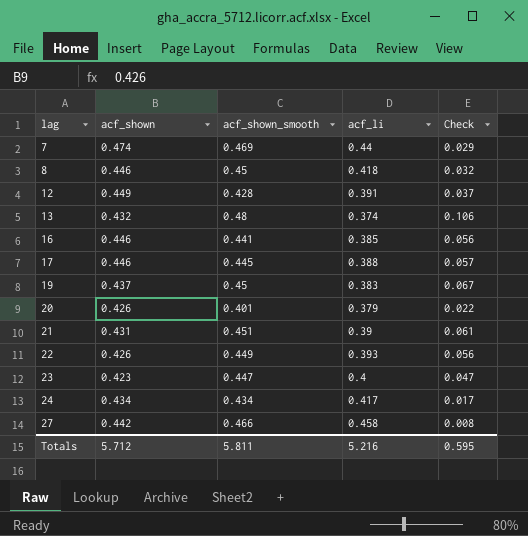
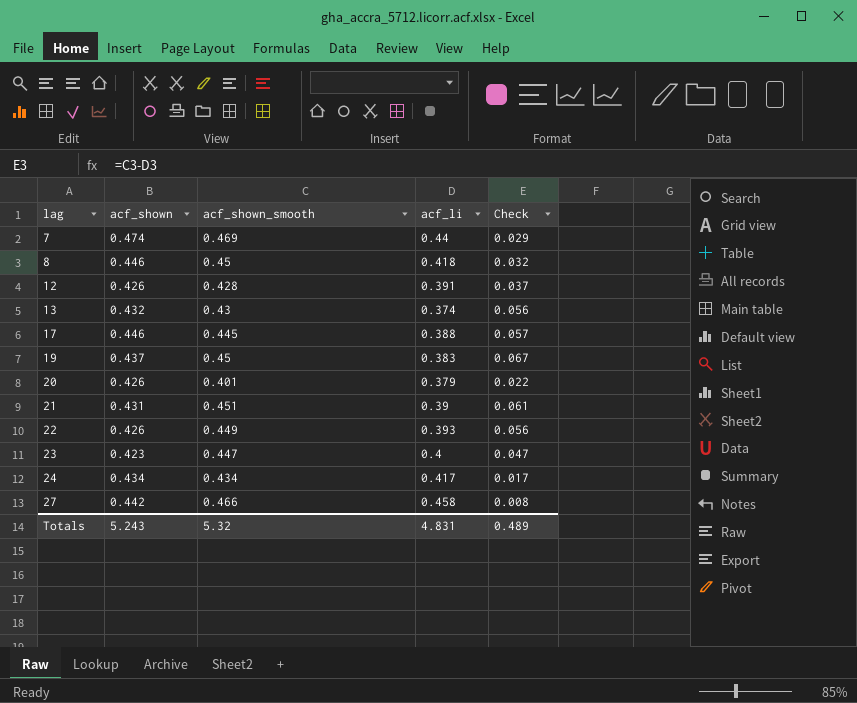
row 16: 0.446 | 0.441 | 0.385 | 0.056 -> none
12 | acf_shown: 0.449 -> 0.426
13 | acf_shown_smooth: 0.48 -> 0.43
13 | Check: 0.106 -> 0.056
Totals | acf_shown: 5.712 -> 5.243
Totals | acf_shown_smooth: 5.811 -> 5.32
Totals | acf_li: 5.216 -> 4.831
Totals | Check: 0.595 -> 0.489

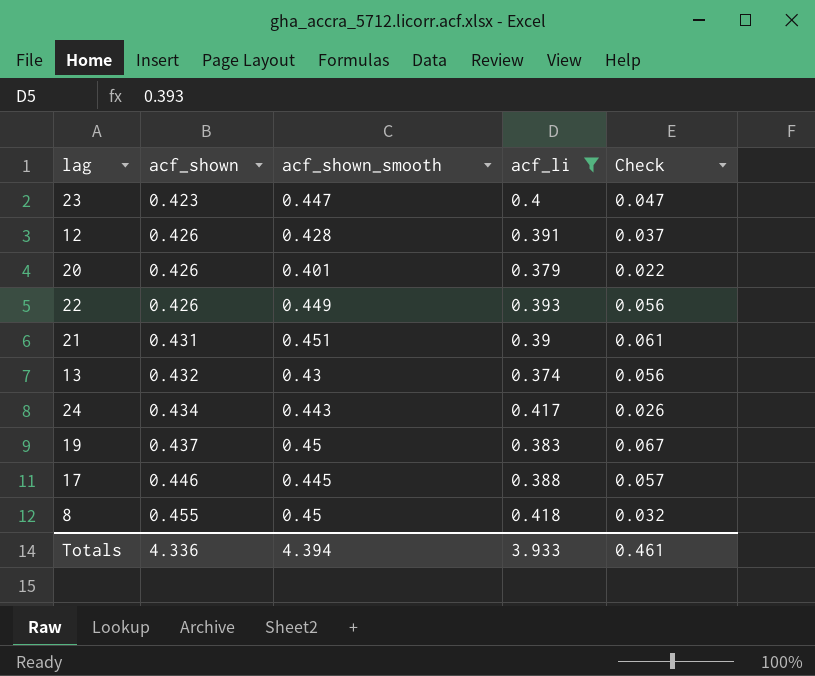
filter: none -> acf_li <= 0.418
row order: lag ascending -> acf_shown ascending
24 | acf_shown_smooth: 0.434 -> 0.443
24 | Check: 0.017 -> 0.026
8 | acf_shown: 0.446 -> 0.455
Totals | acf_shown: 5.243 -> 4.336
Totals | acf_shown_smooth: 5.32 -> 4.394
Totals | acf_li: 4.831 -> 3.933
Totals | Check: 0.489 -> 0.461

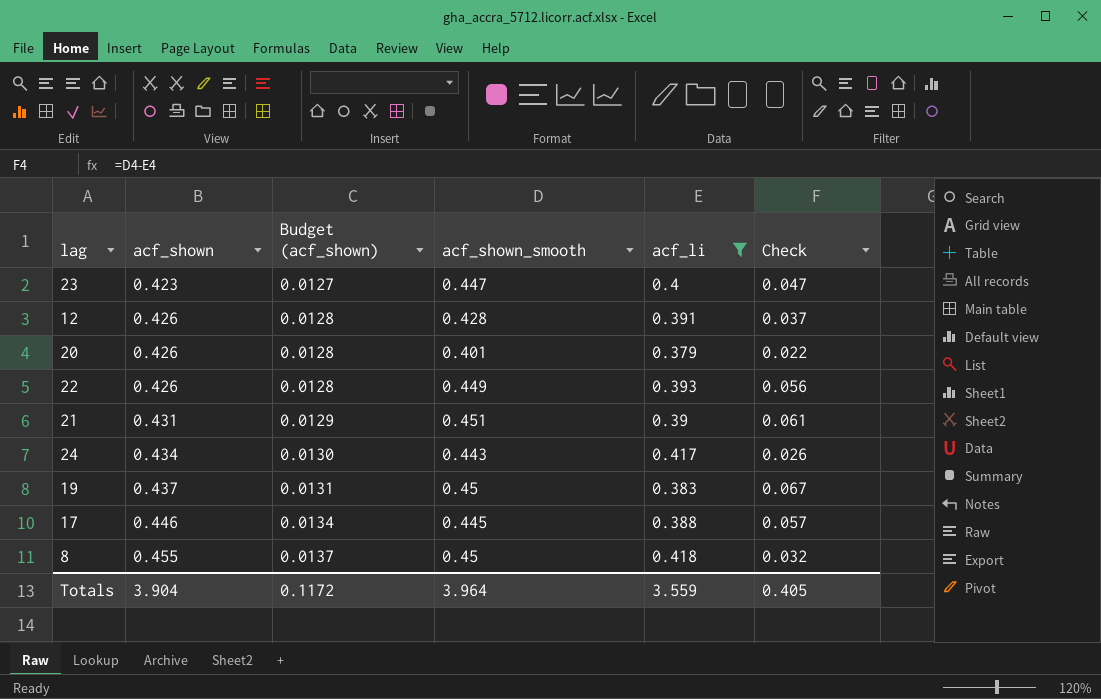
column Budget (acf_shown) | formula: none -> [acf_shown] * 0.03
row 13: 0.432 | 0.43 | 0.374 | 0.056 -> none
Totals | acf_shown: 4.336 -> 3.904
Totals | acf_shown_smooth: 4.394 -> 3.964
Totals | acf_li: 3.933 -> 3.559
Totals | Check: 0.461 -> 0.405

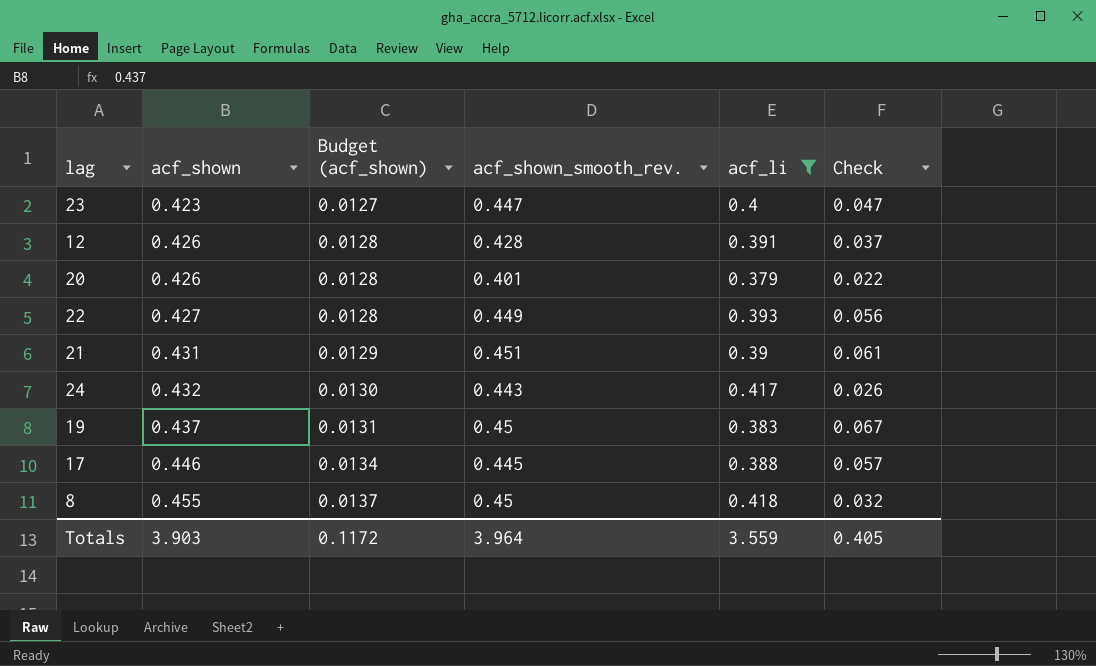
column name: acf_shown_smooth -> acf_shown_smooth_rev.
22 | acf_shown: 0.426 -> 0.427
24 | acf_shown: 0.434 -> 0.432
Totals | acf_shown: 3.904 -> 3.903

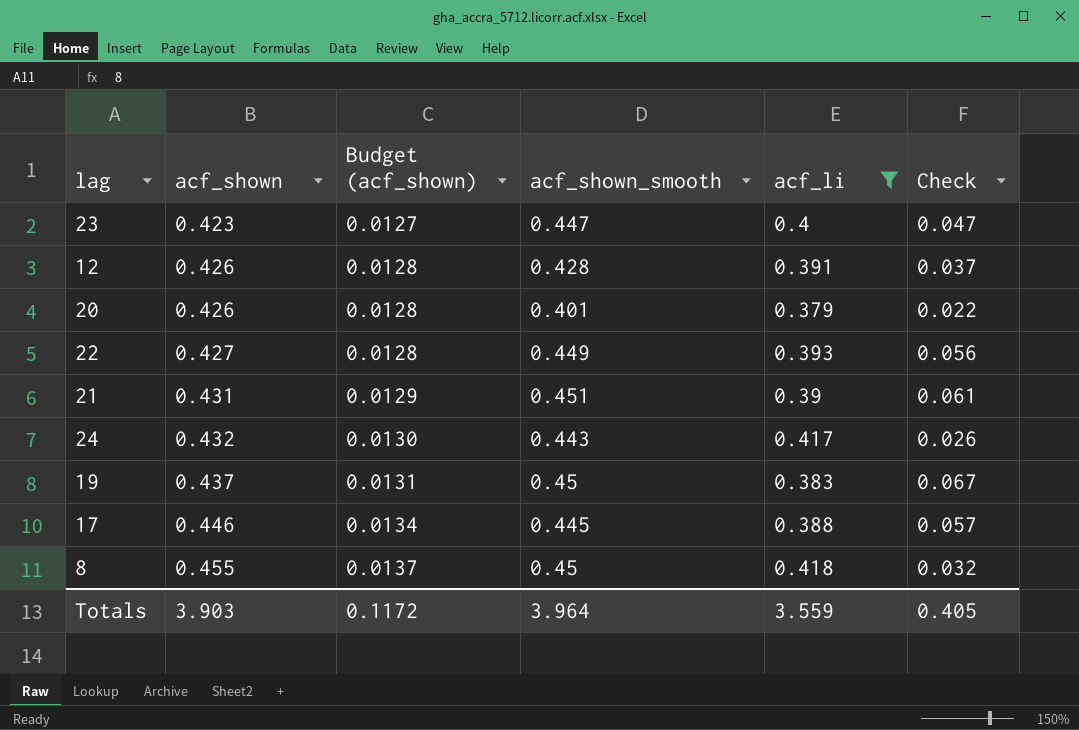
column name: acf_shown_smooth_rev. -> acf_shown_smooth

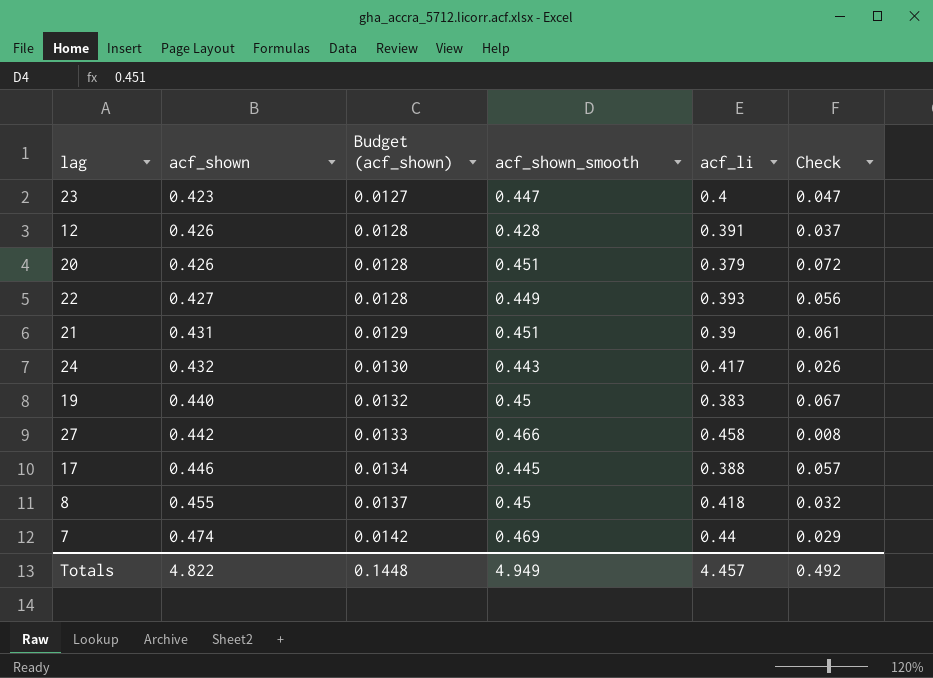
filter: acf_li <= 0.418 -> none
20 | acf_shown_smooth: 0.401 -> 0.451
20 | Check: 0.022 -> 0.072
19 | acf_shown: 0.437 -> 0.440
19 | Budget (acf_shown): 0.0131 -> 0.0132
Totals | acf_shown: 3.903 -> 4.822
Totals | Budget (acf_shown): 0.1172 -> 0.1448
Totals | acf_shown_smooth: 3.964 -> 4.949
Totals | acf_li: 3.559 -> 4.457
Totals | Check: 0.405 -> 0.492

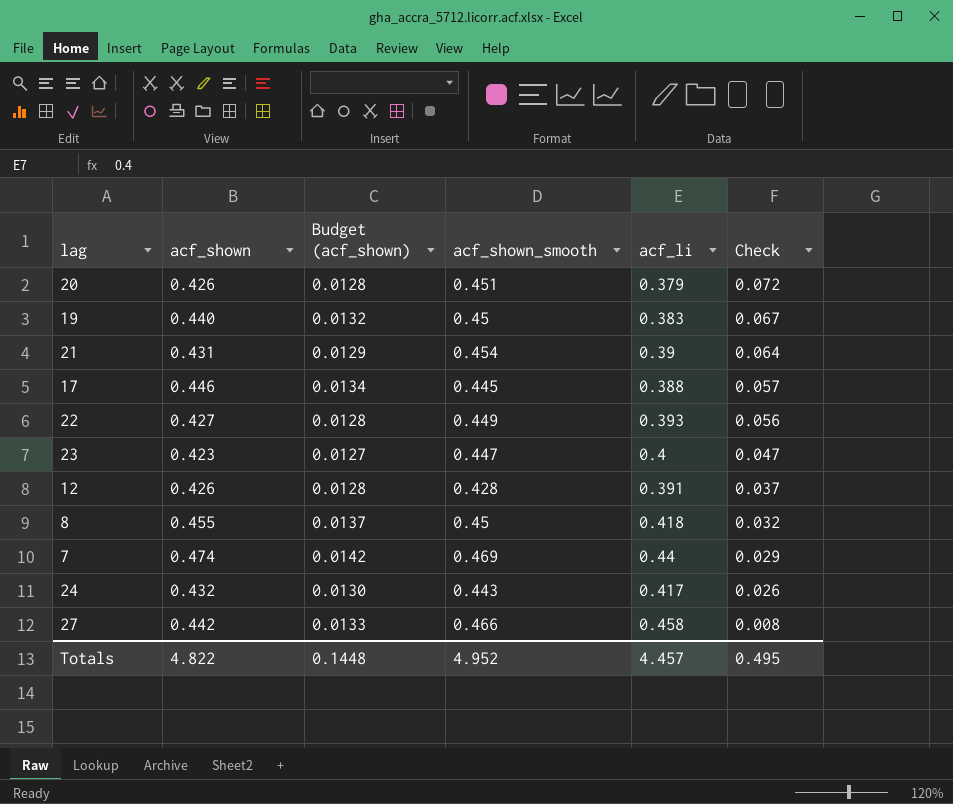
row order: acf_shown ascending -> Check descending
21 | acf_shown_smooth: 0.451 -> 0.454
21 | Check: 0.061 -> 0.064
Totals | acf_shown_smooth: 4.949 -> 4.952
Totals | Check: 0.492 -> 0.495

